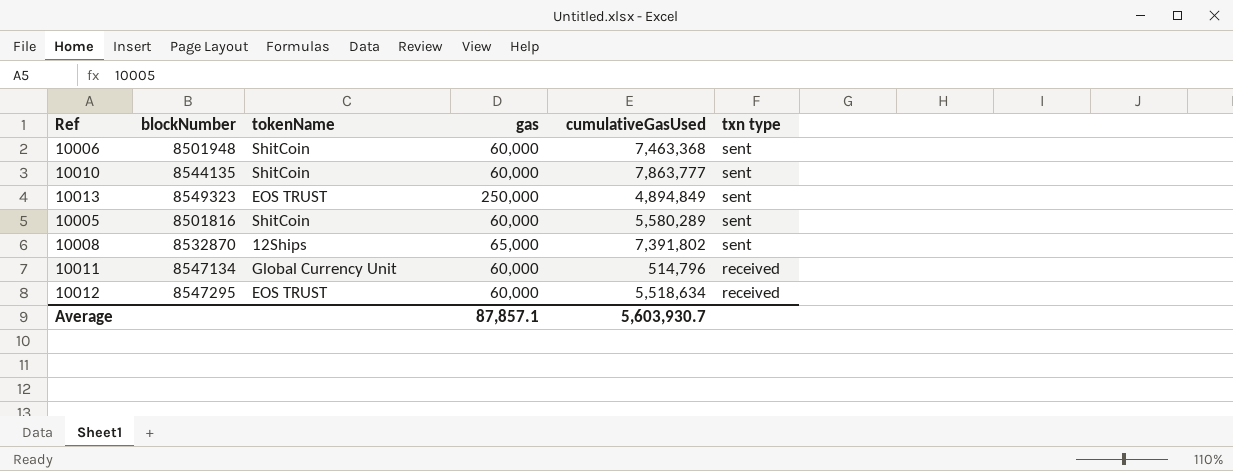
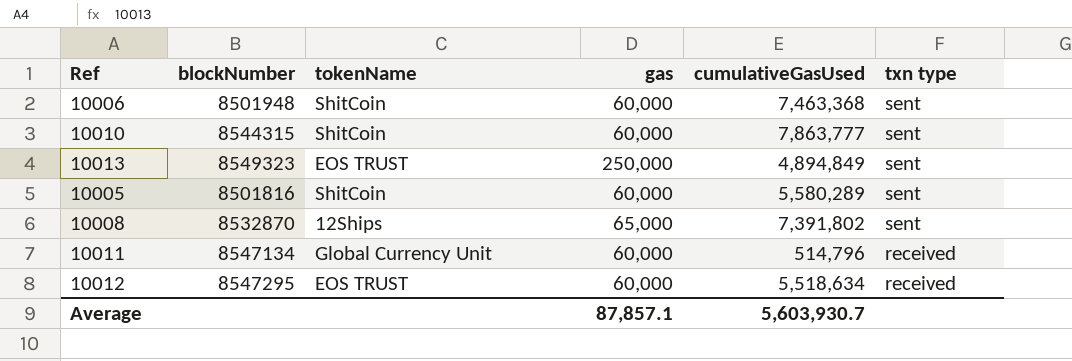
10010 | blockNumber: 8544135 -> 8544315

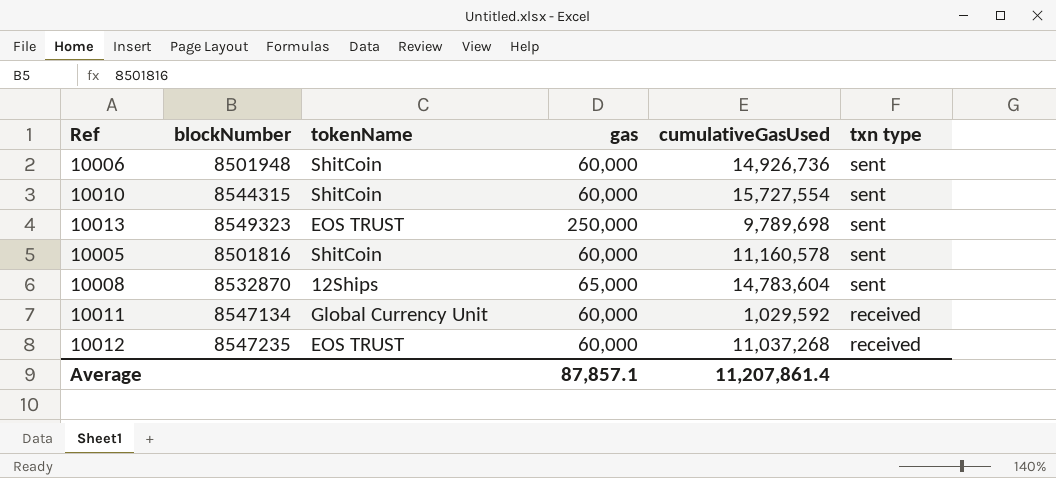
10006 | cumulativeGasUsed: 7,463,368 -> 14,926,736
10010 | cumulativeGasUsed: 7,863,777 -> 15,727,554
10013 | cumulativeGasUsed: 4,894,849 -> 9,789,698
10005 | cumulativeGasUsed: 5,580,289 -> 11,160,578
10008 | cumulativeGasUsed: 7,391,802 -> 14,783,604
10011 | cumulativeGasUsed: 514,796 -> 1,029,592
10012 | blockNumber: 8547295 -> 8547235
10012 | cumulativeGasUsed: 5,518,634 -> 11,037,268
Average | cumulativeGasUsed: 5,603,930.7 -> 11,207,861.4

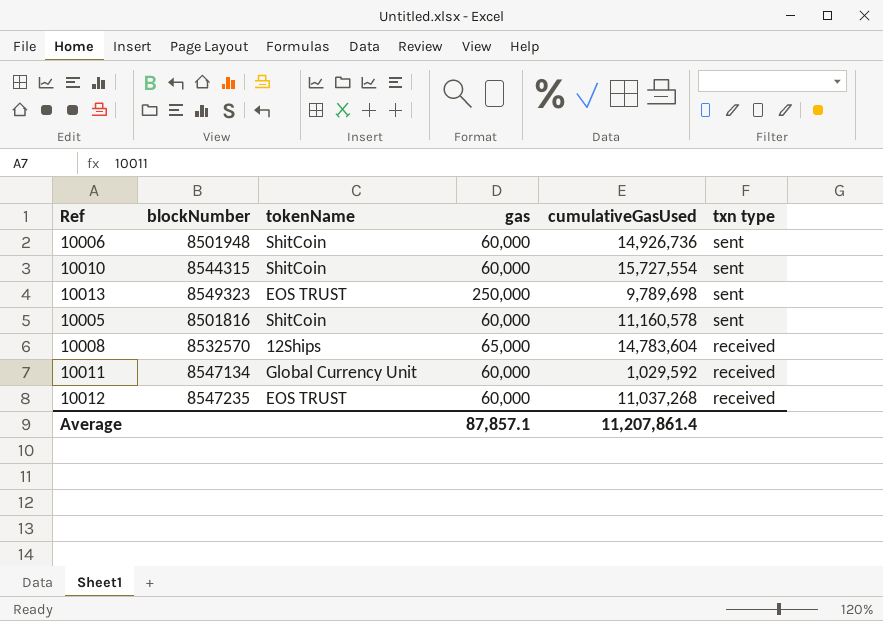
10008 | blockNumber: 8532870 -> 8532570
10008 | txn type: sent -> received

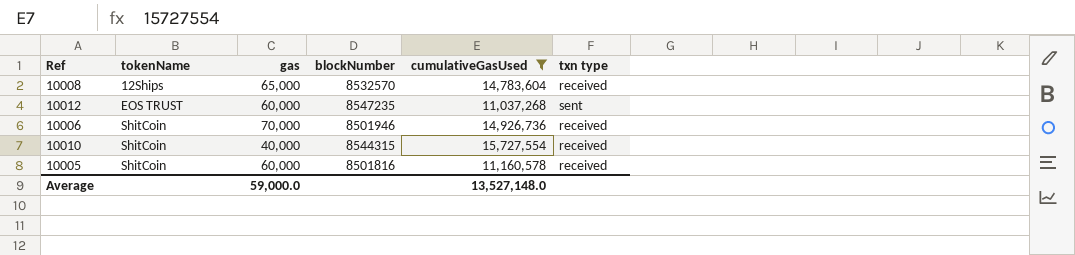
filter: none -> cumulativeGasUsed >= 11,037,268
row order: txn type descending -> tokenName ascending
column blockNumber | position: 2 -> 4
10012 | txn type: received -> sent
10006 | gas: 60,000 -> 70,000
10006 | blockNumber: 8501948 -> 8501946
10006 | txn type: sent -> received
10010 | gas: 60,000 -> 40,000
10010 | txn type: sent -> received
10005 | txn type: sent -> received
Average | gas: 87,857.1 -> 59,000.0
Average | cumulativeGasUsed: 11,207,861.4 -> 13,527,148.0

